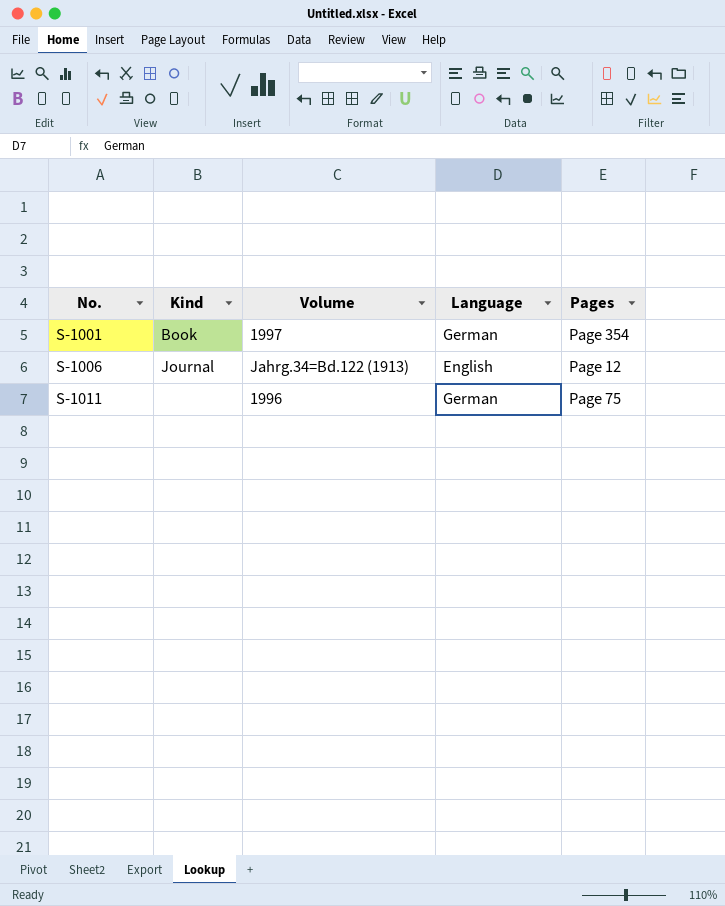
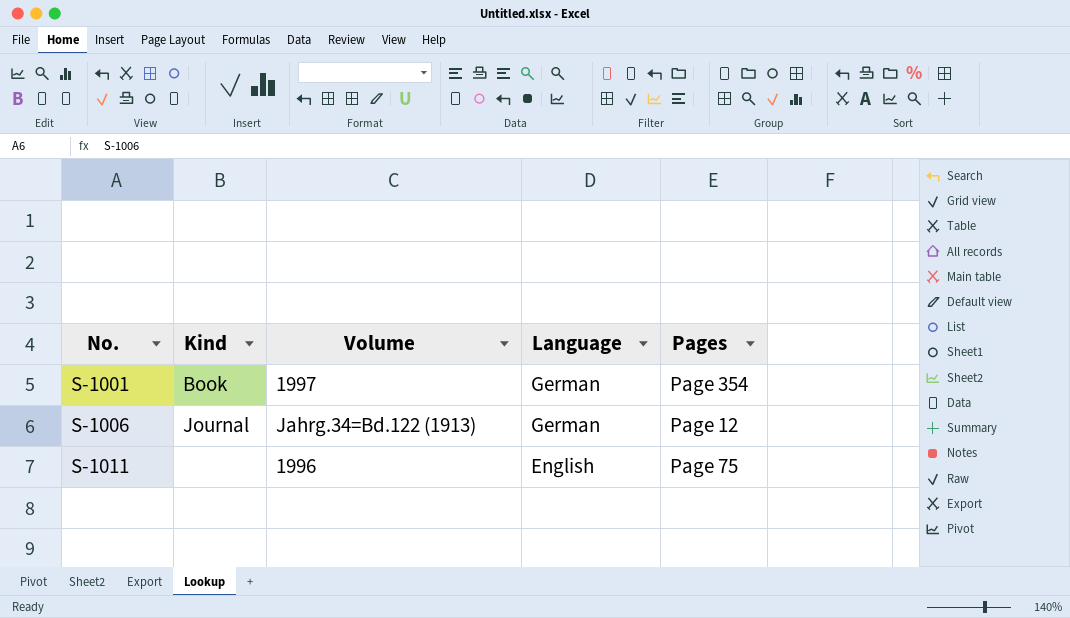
S-1006 | Language: English -> German
S-1011 | Language: German -> English

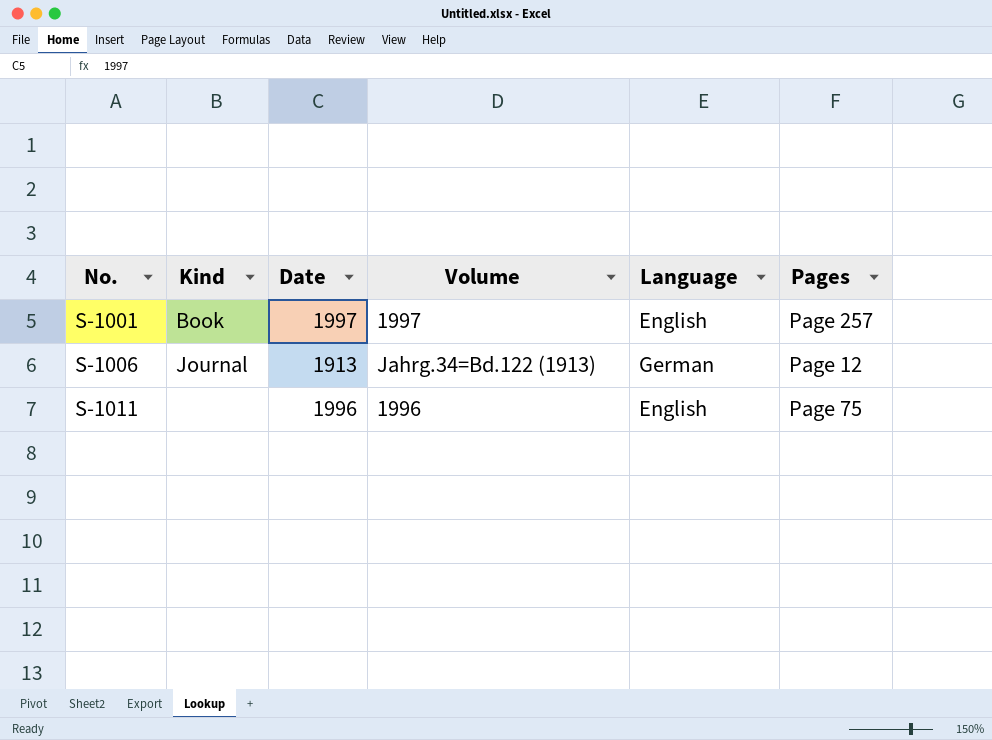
column Date | position: none -> 3
S-1001 | Language: German -> English
S-1001 | Pages: Page 354 -> Page 257

